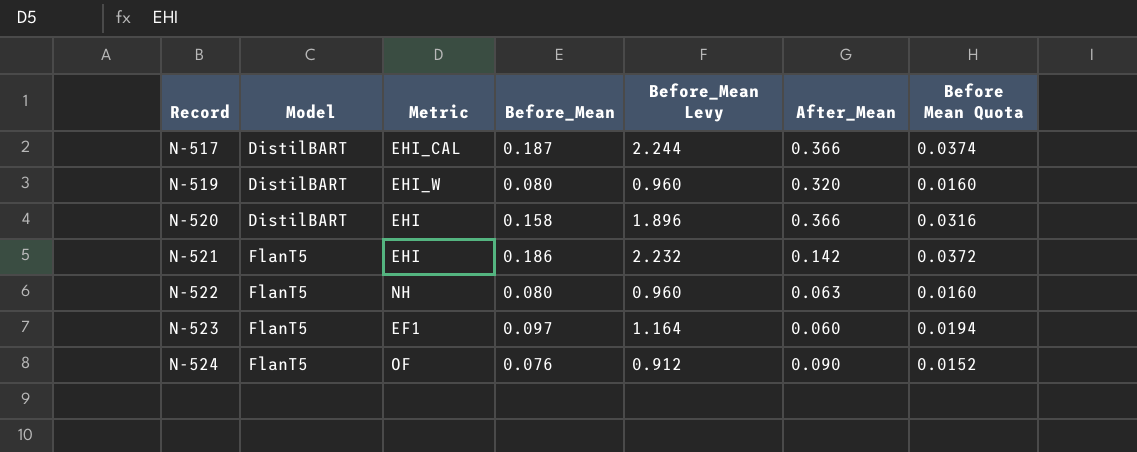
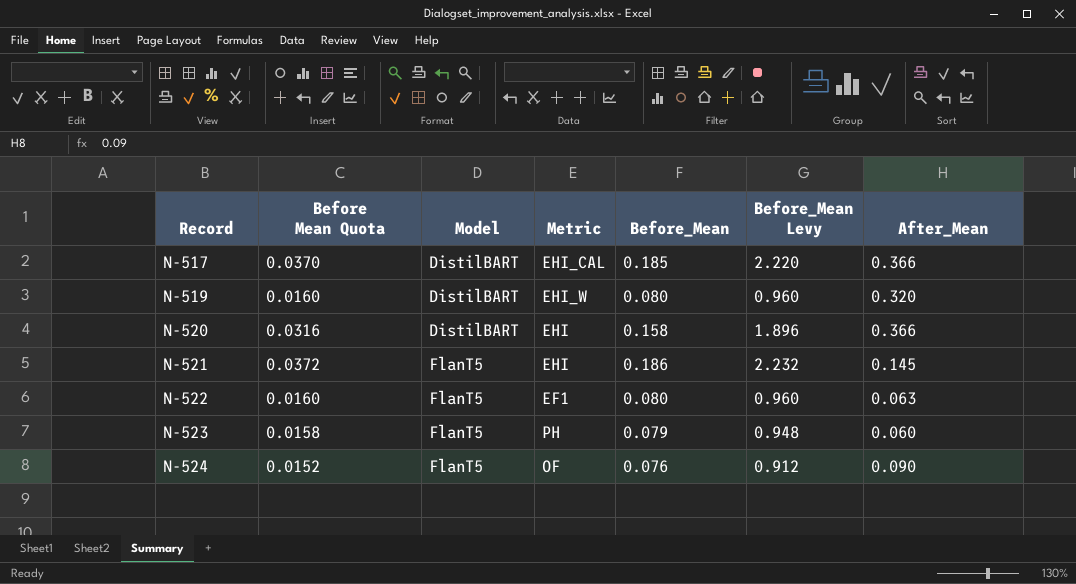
column Before Mean Quota | position: 7 -> 2
N-517 | Before Mean Quota: 0.0374 -> 0.0370
N-517 | Before_Mean: 0.187 -> 0.185
N-517 | Before_Mean Levy: 2.244 -> 2.220
N-521 | After_Mean: 0.142 -> 0.145
N-522 | Metric: NH -> EF1
N-523 | Before Mean Quota: 0.0194 -> 0.0158
N-523 | Metric: EF1 -> PH
N-523 | Before_Mean: 0.097 -> 0.079
N-523 | Before_Mean Levy: 1.164 -> 0.948

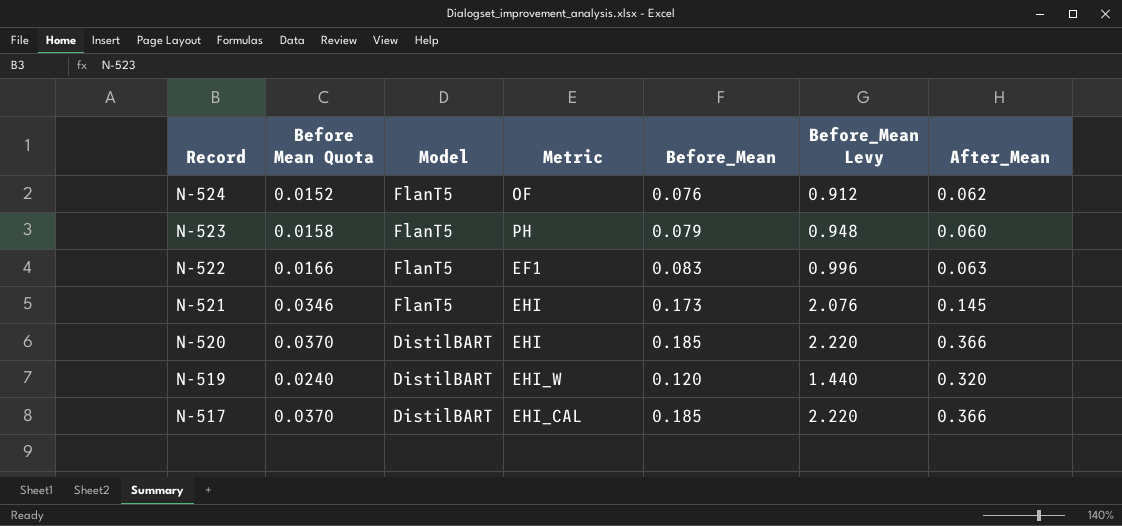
row order: Record ascending -> Record descending
N-524 | After_Mean: 0.090 -> 0.062
N-522 | Before Mean Quota: 0.0160 -> 0.0166
N-522 | Before_Mean: 0.080 -> 0.083
N-522 | Before_Mean Levy: 0.960 -> 0.996
N-521 | Before Mean Quota: 0.0372 -> 0.0346
N-521 | Before_Mean: 0.186 -> 0.173
N-521 | Before_Mean Levy: 2.232 -> 2.076
N-520 | Before Mean Quota: 0.0316 -> 0.0370
N-520 | Before_Mean: 0.158 -> 0.185
N-520 | Before_Mean Levy: 1.896 -> 2.220
N-519 | Before Mean Quota: 0.0160 -> 0.0240
N-519 | Before_Mean: 0.080 -> 0.120
N-519 | Before_Mean Levy: 0.960 -> 1.440

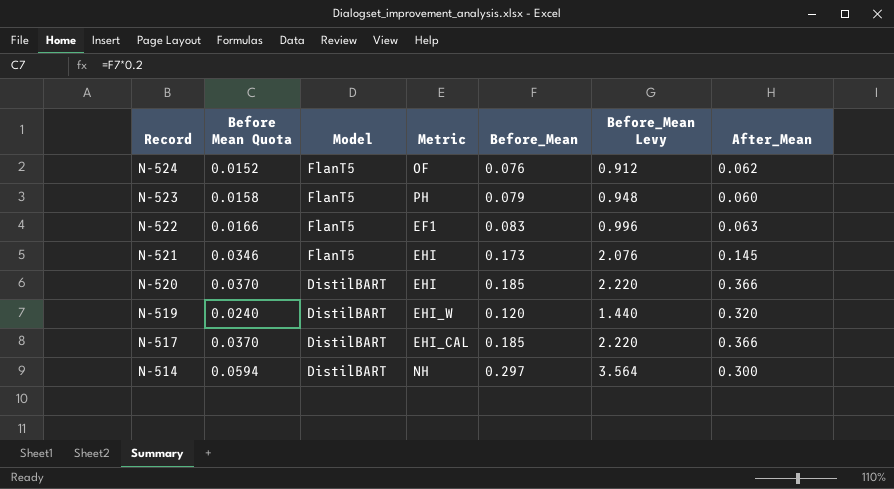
row N-514: none -> 0.0594 | DistilBART | NH | 0.297 | 3.564 | 0.300

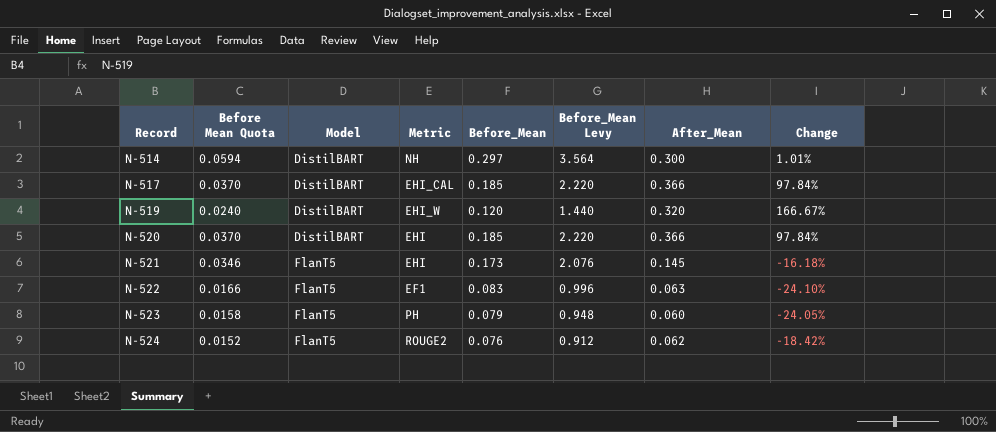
row order: Record descending -> Record ascending
column Change | formula: none -> ([After_Mean] - [Before_Mean]) / [Before_Mean]
N-524 | Metric: OF -> ROUGE2

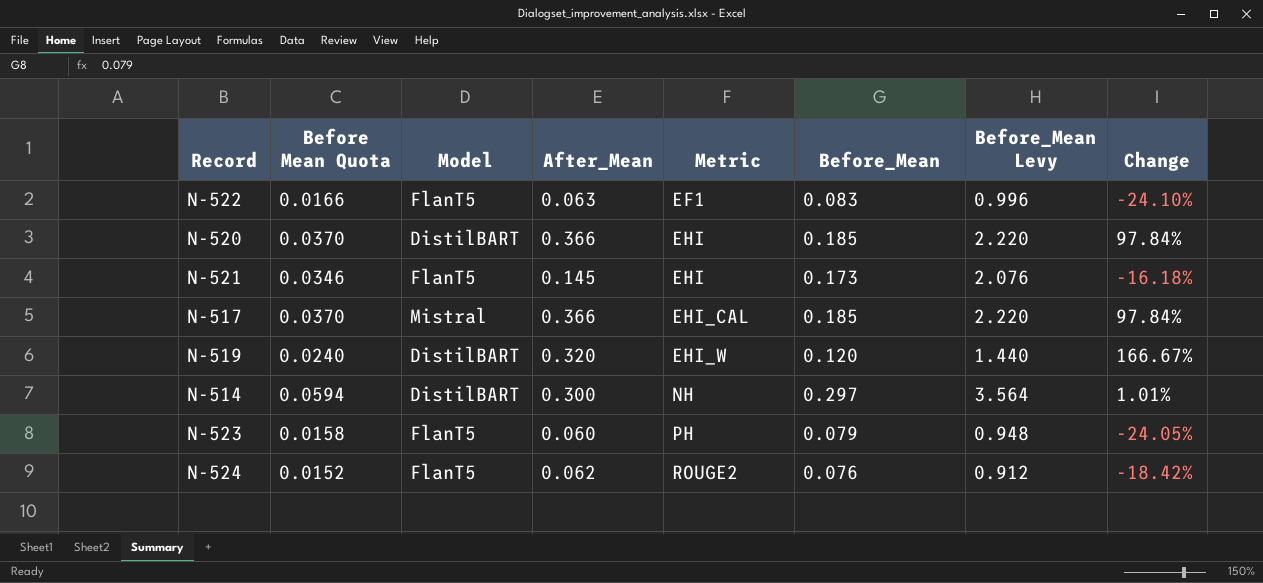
row order: Record ascending -> Metric ascending
column After_Mean | position: 7 -> 4
N-517 | Model: DistilBART -> Mistral

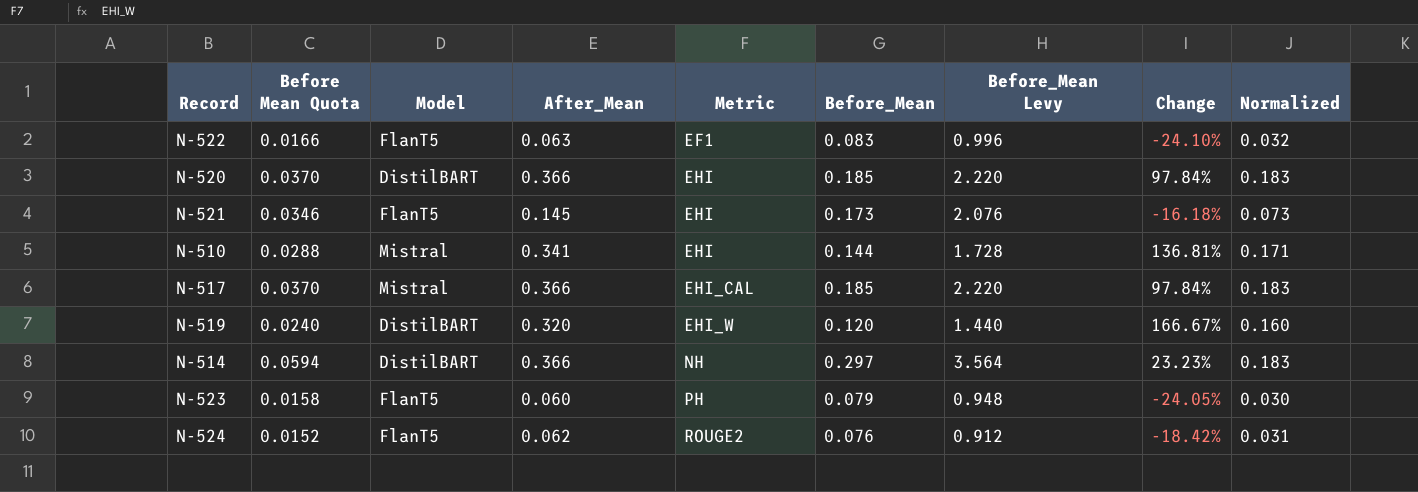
column Normalized | formula: none -> [After_Mean] * 0.5
row N-510: none -> 0.0288 | Mistral | 0.341 | EHI | 0.144 | 1.728 | 136.81% | 0.171
N-514 | After_Mean: 0.300 -> 0.366
N-514 | Change: 1.01% -> 23.23%

